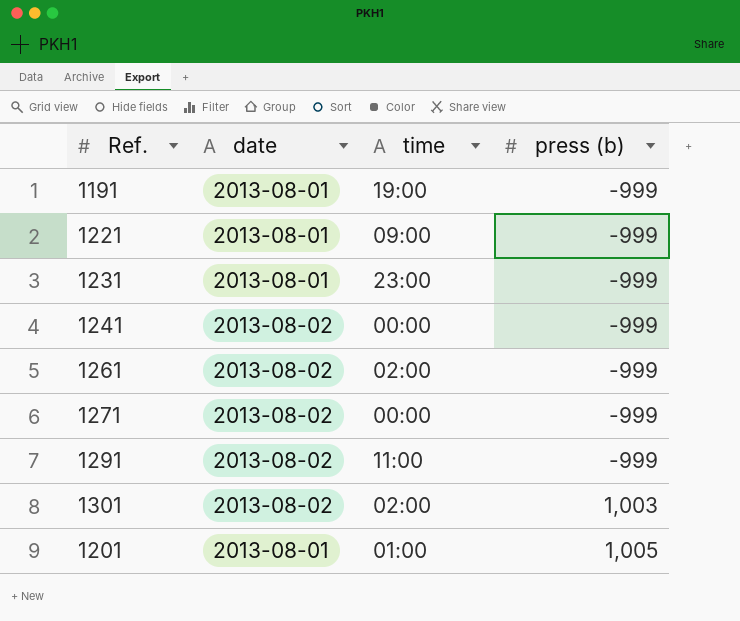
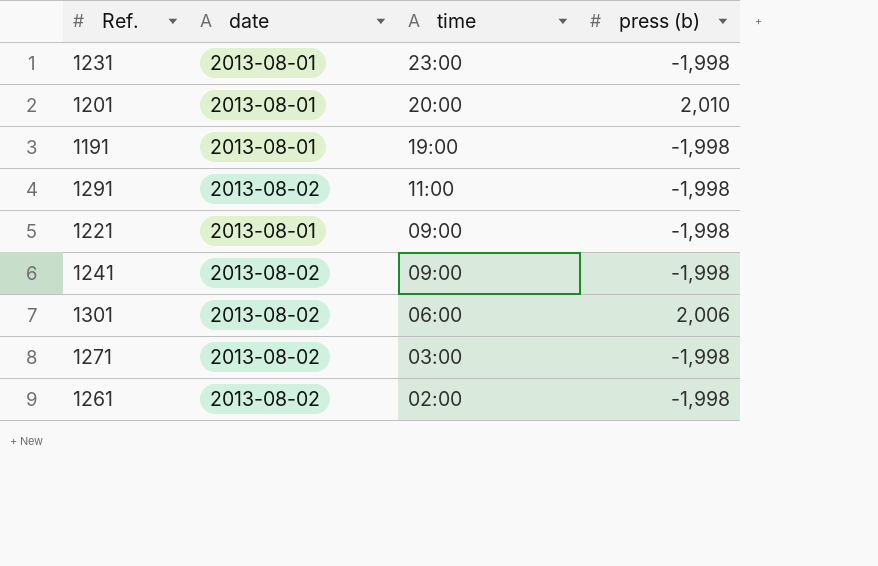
row order: press (b) ascending -> time descending
1231 | press (b): -999 -> -1,998
1201 | time: 01:00 -> 20:00
1201 | press (b): 1,005 -> 2,010
1191 | press (b): -999 -> -1,998
1291 | press (b): -999 -> -1,998
1221 | press (b): -999 -> -1,998
1241 | time: 00:00 -> 09:00
1241 | press (b): -999 -> -1,998
1301 | time: 02:00 -> 06:00
1301 | press (b): 1,003 -> 2,006
1271 | time: 00:00 -> 03:00
1271 | press (b): -999 -> -1,998
1261 | press (b): -999 -> -1,998

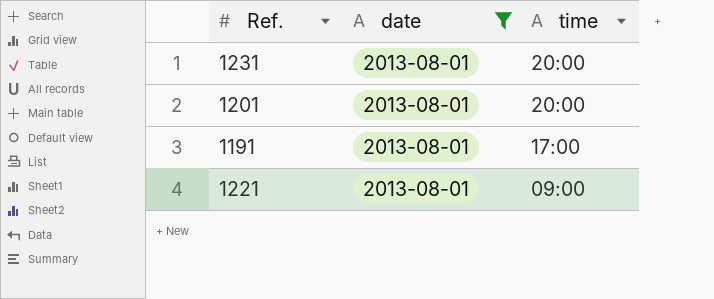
filter: none -> date = 2013-08-01
column press (b) | position: 4 -> none
1231 | time: 23:00 -> 20:00
1191 | time: 19:00 -> 17:00

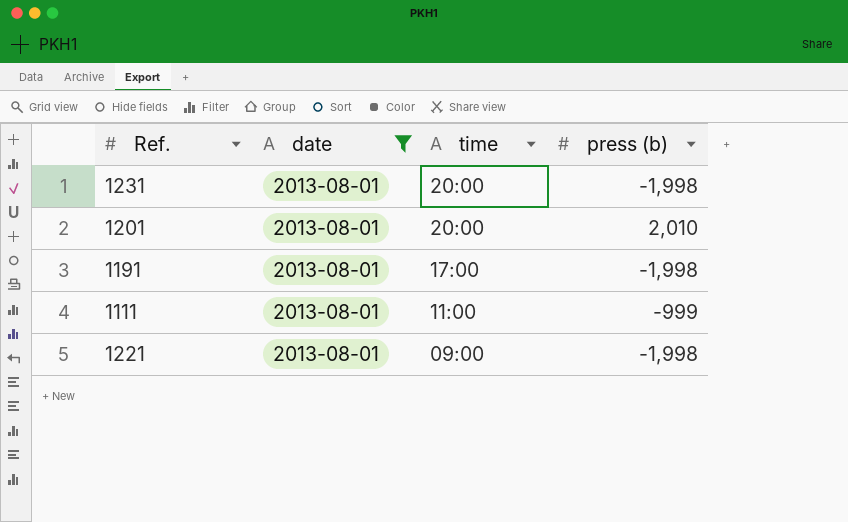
column press (b) | position: none -> 4
row 1111: none -> 2013-08-01 | 11:00 | -999

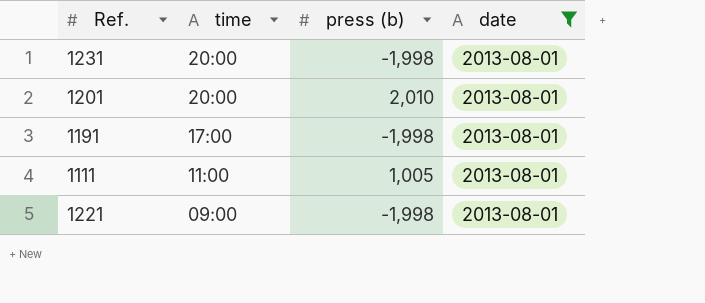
column date | position: 2 -> 4
1111 | press (b): -999 -> 1,005

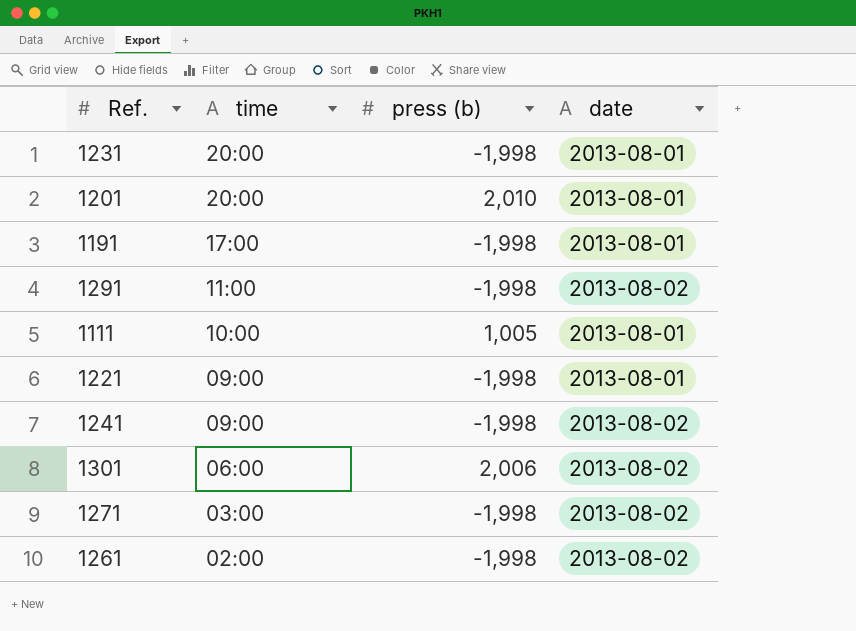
filter: date = 2013-08-01 -> none
1111 | time: 11:00 -> 10:00

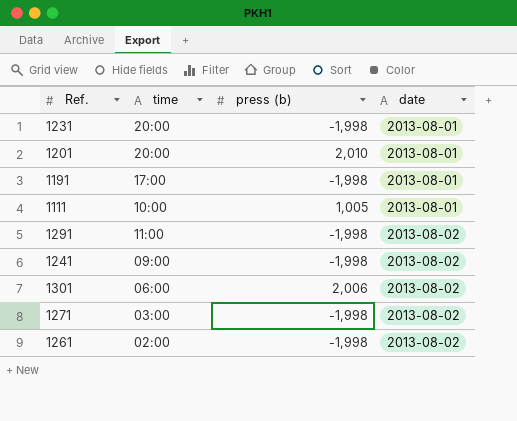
row order: time descending -> date ascending
row 1221: 09:00 | -1,998 | 2013-08-01 -> none

